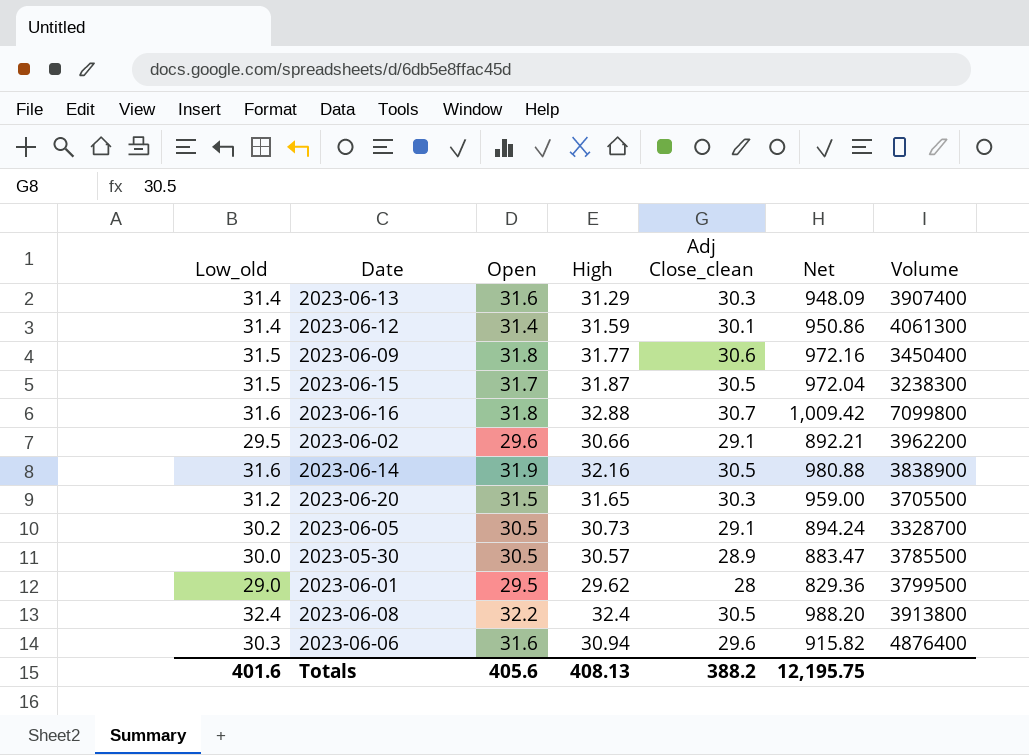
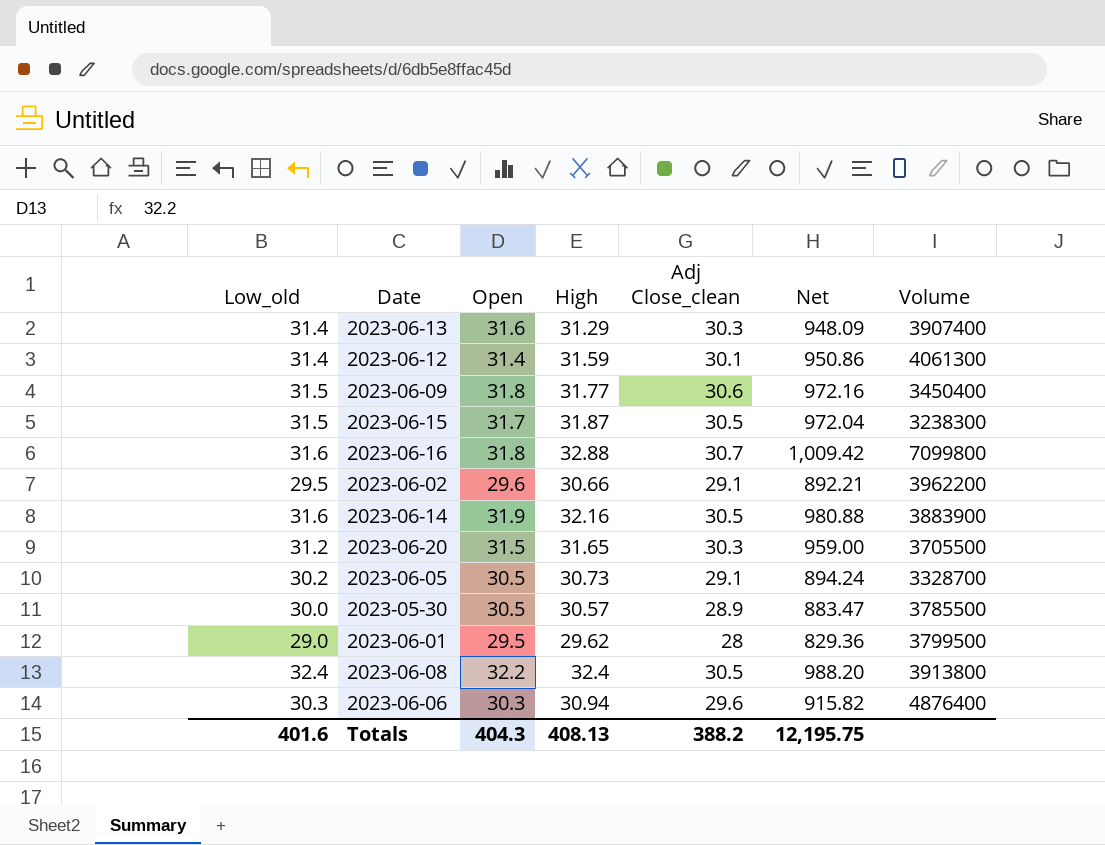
2023-06-14 | Volume: 3838900 -> 3883900
2023-06-06 | Open: 31.6 -> 30.3
Totals | Open: 405.6 -> 404.3

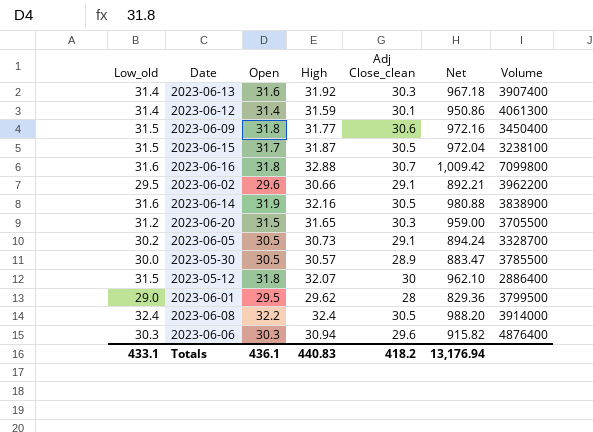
2023-06-13 | High: 31.29 -> 31.92
2023-06-13 | Net: 948.09 -> 967.18
2023-06-15 | Volume: 3238300 -> 3238100
2023-06-14 | Volume: 3883900 -> 3838900
row 2023-05-12: none -> 31.5 | 31.8 | 32.07 | 30 | 962.10 | 2886400
2023-06-08 | Volume: 3913800 -> 3914000
Totals | Low_old: 401.6 -> 433.1
Totals | Open: 404.3 -> 436.1
Totals | High: 408.13 -> 440.83
Totals | Adj Close_clean: 388.2 -> 418.2
Totals | Net: 12,195.75 -> 13,176.94

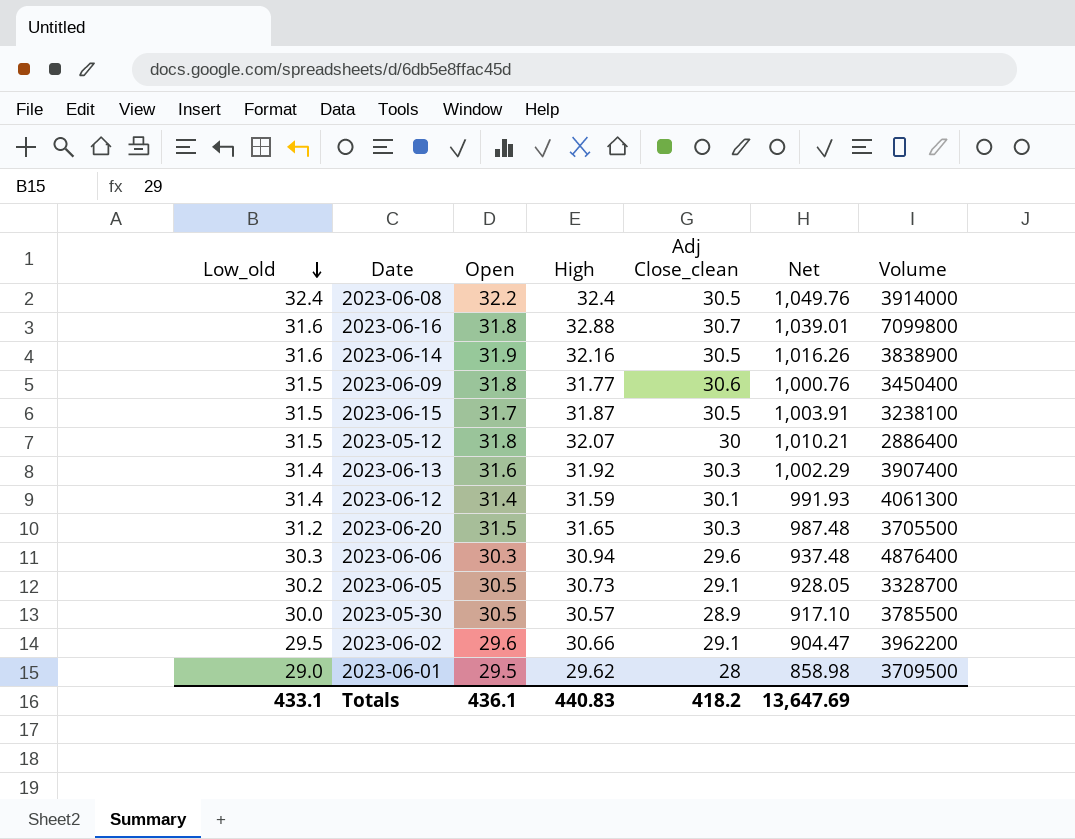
row order: none -> Low_old descending
column Net | formula: [High] * [Adj Close_clean] -> [Low_old] * [High]
2023-06-01 | Volume: 3799500 -> 3709500
Totals | Net: 13,176.94 -> 13,647.69

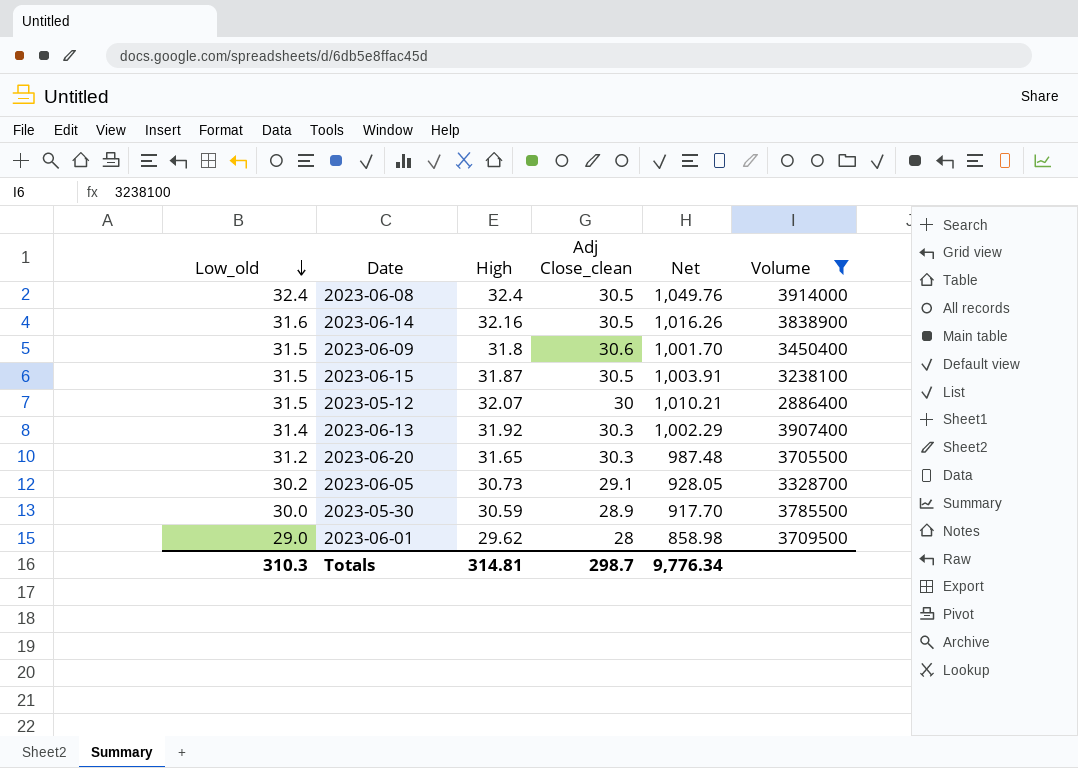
filter: none -> Volume <= 3914000
column Open | position: 3 -> none
2023-06-09 | High: 31.77 -> 31.8
2023-06-09 | Net: 1,000.76 -> 1,001.70
2023-05-30 | High: 30.57 -> 30.59
2023-05-30 | Net: 917.10 -> 917.70
Totals | Low_old: 433.1 -> 310.3
Totals | High: 440.83 -> 314.81
Totals | Adj Close_clean: 418.2 -> 298.7
Totals | Net: 13,647.69 -> 9,776.34

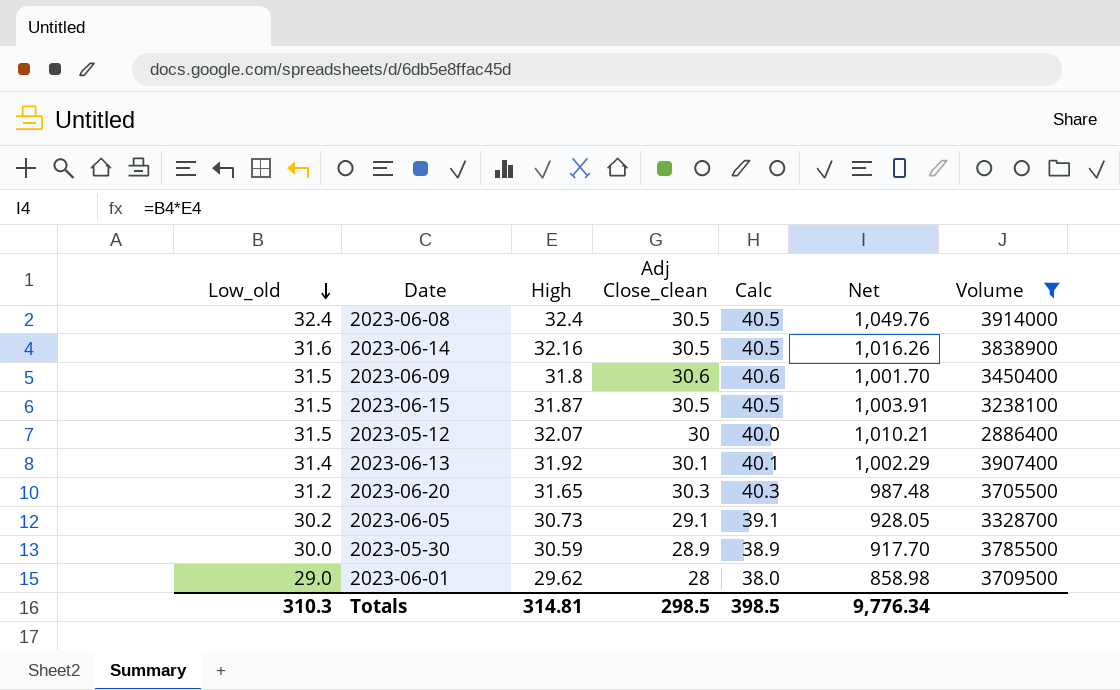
column Calc | formula: none -> [Adj Close_clean] + 10
2023-06-13 | Adj Close_clean: 30.3 -> 30.1
Totals | Adj Close_clean: 298.7 -> 298.5

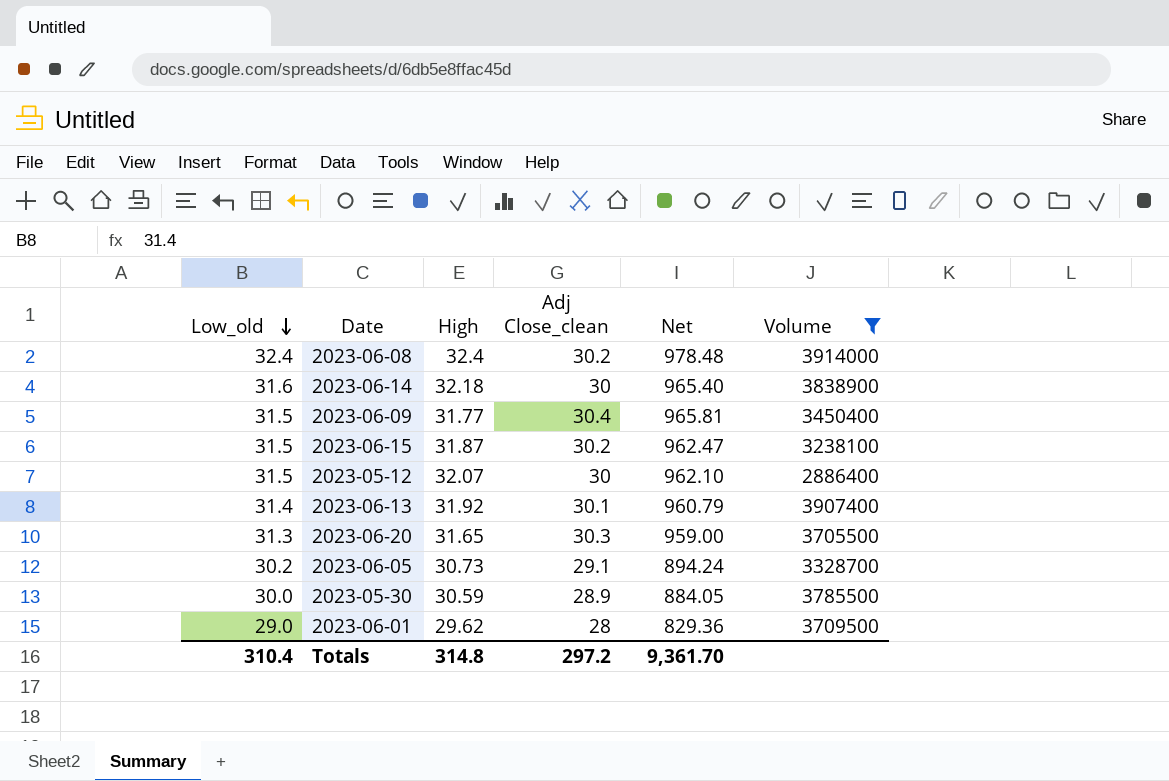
column Calc | formula: [Adj Close_clean] + 10 -> none
column Net | formula: [Low_old] * [High] -> [High] * [Adj Close_clean]
2023-06-08 | Adj Close_clean: 30.5 -> 30.2
2023-06-14 | High: 32.16 -> 32.18
2023-06-14 | Adj Close_clean: 30.5 -> 30
2023-06-09 | High: 31.8 -> 31.77
2023-06-09 | Adj Close_clean: 30.6 -> 30.4
2023-06-15 | Adj Close_clean: 30.5 -> 30.2
2023-06-20 | Low_old: 31.2 -> 31.3
Totals | Low_old: 310.3 -> 310.4
Totals | High: 314.81 -> 314.8
Totals | Adj Close_clean: 298.5 -> 297.2
Totals | Net: 9,776.34 -> 9,361.70

